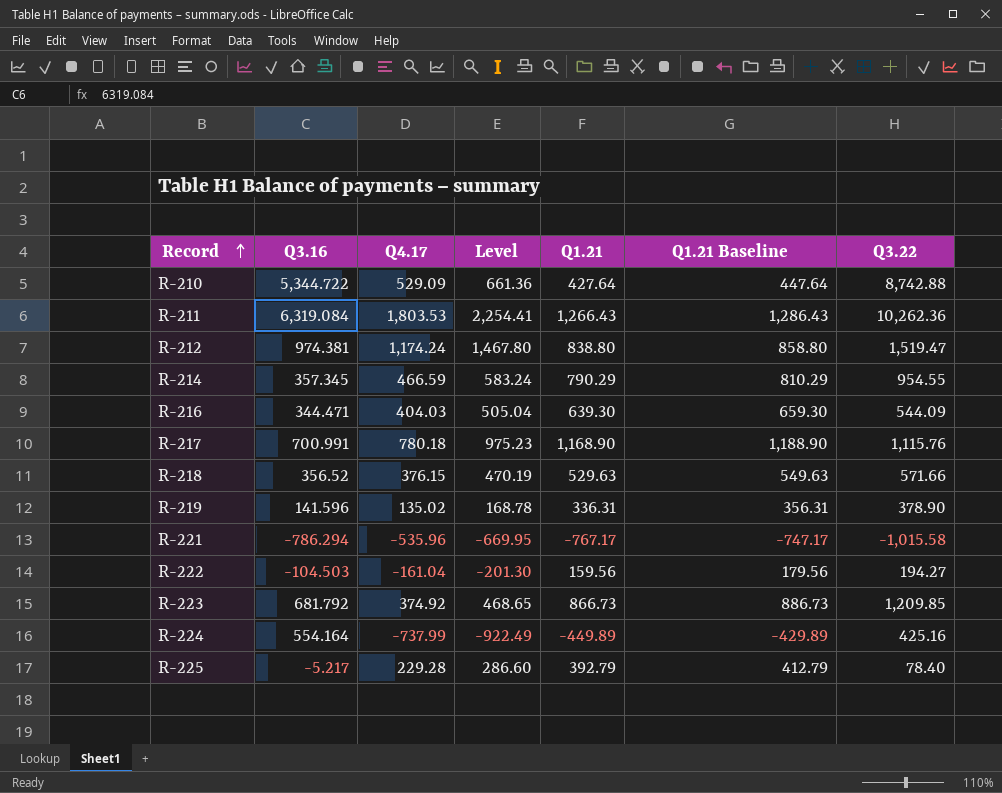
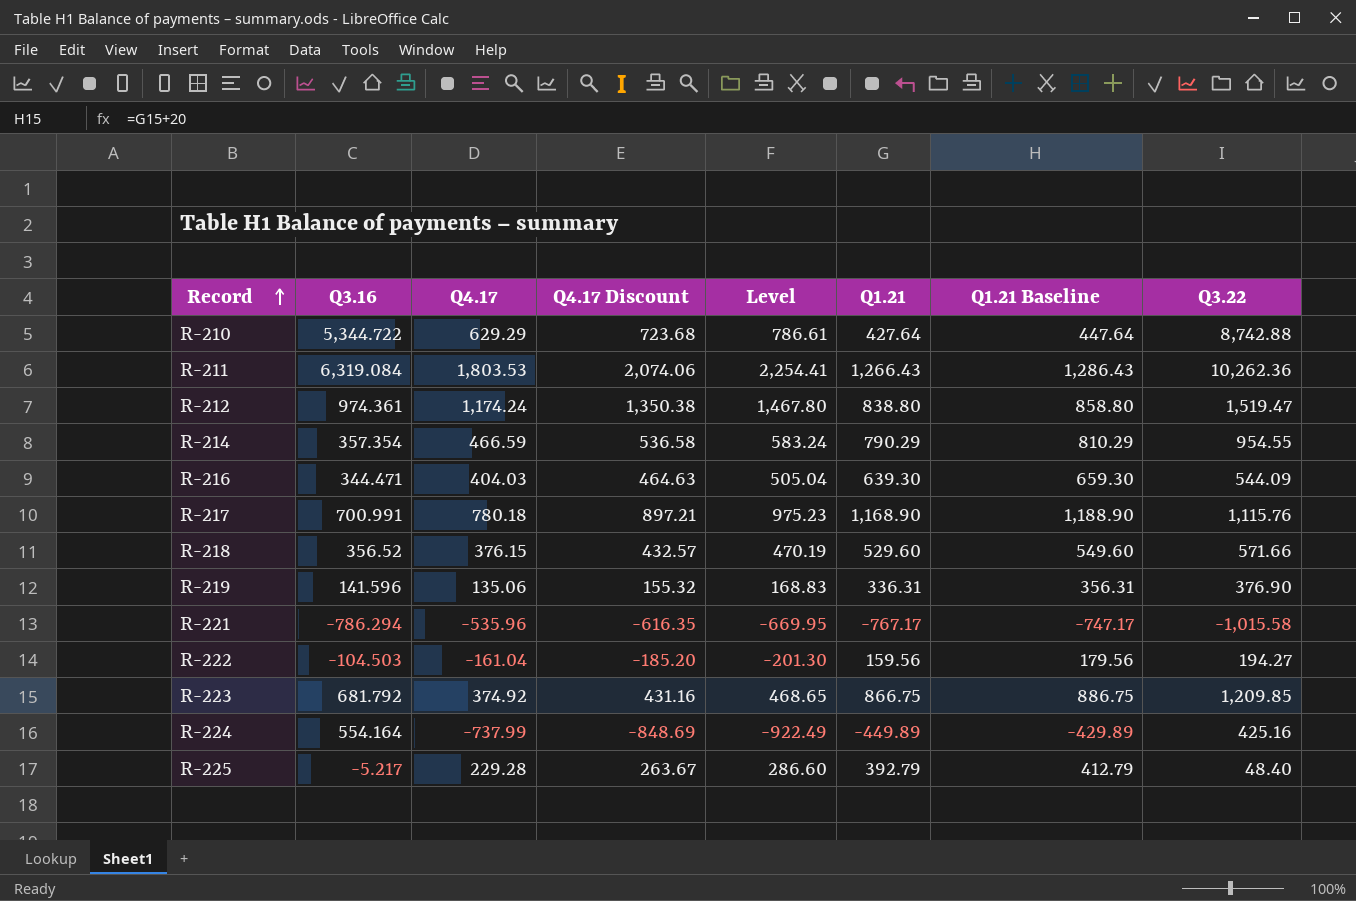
column Q4.17 Discount | formula: none -> [Q4.17] * 1.15
R-210 | Q4.17: 529.09 -> 629.29
R-210 | Level: 661.36 -> 786.61
R-212 | Q3.16: 974.381 -> 974.361
R-214 | Q3.16: 357.345 -> 357.354
R-218 | Q1.21: 529.63 -> 529.60
R-218 | Q1.21 Baseline: 549.63 -> 549.60
R-219 | Q4.17: 135.02 -> 135.06
R-219 | Level: 168.78 -> 168.83
R-219 | Q3.22: 378.90 -> 376.90
R-223 | Q1.21: 866.73 -> 866.75
R-223 | Q1.21 Baseline: 886.73 -> 886.75
R-225 | Q3.22: 78.40 -> 48.40

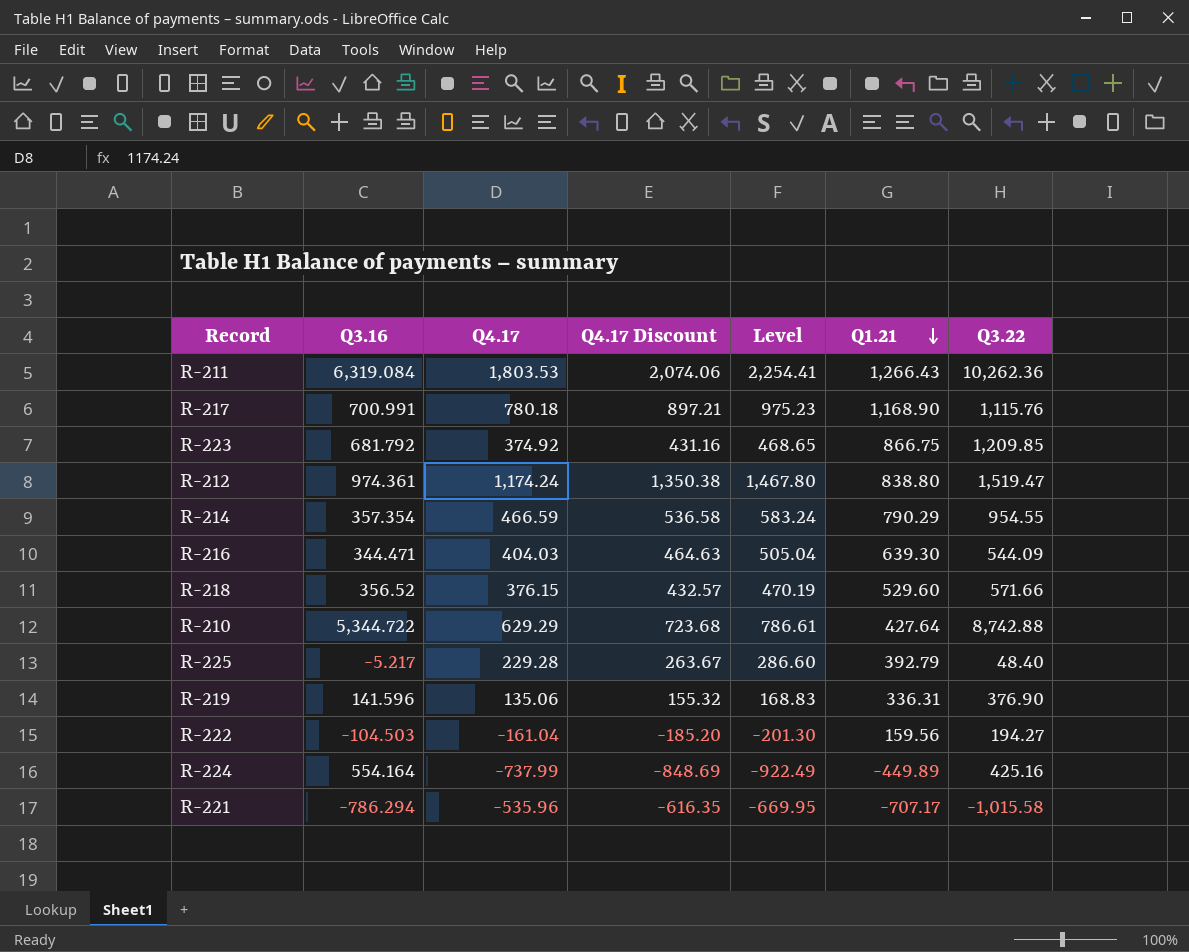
row order: Record ascending -> Q1.21 descending
column Q1.21 Baseline | formula: [Q1.21] + 20 -> none
R-221 | Q1.21: -767.17 -> -707.17

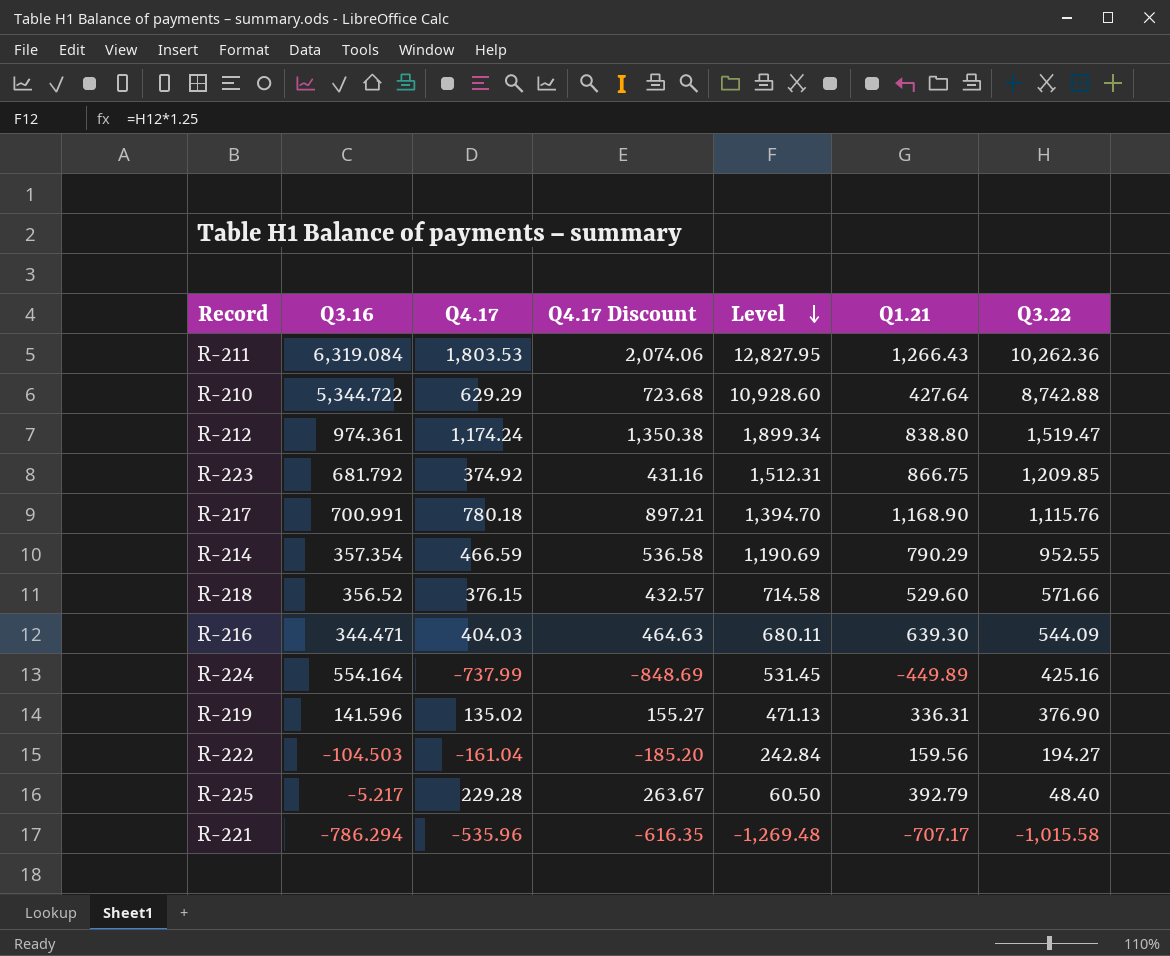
row order: Q1.21 descending -> Level descending
column Level | formula: [Q4.17] * 1.25 -> [Q3.22] * 1.25
R-214 | Q3.22: 954.55 -> 952.55
R-219 | Q4.17: 135.06 -> 135.02
R-219 | Q4.17 Discount: 155.32 -> 155.27

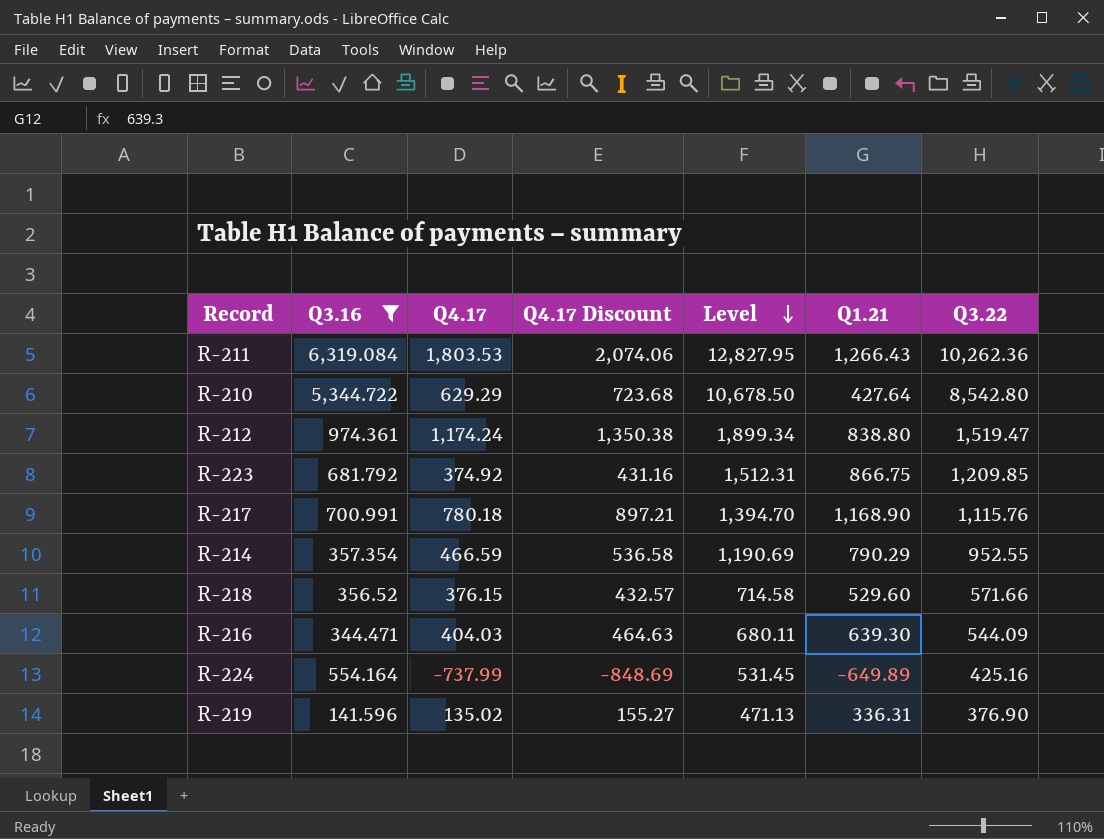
filter: none -> Q3.16 >= 141.596
R-210 | Level: 10,928.60 -> 10,678.50
R-210 | Q3.22: 8,742.88 -> 8,542.80
R-224 | Q1.21: -449.89 -> -649.89

